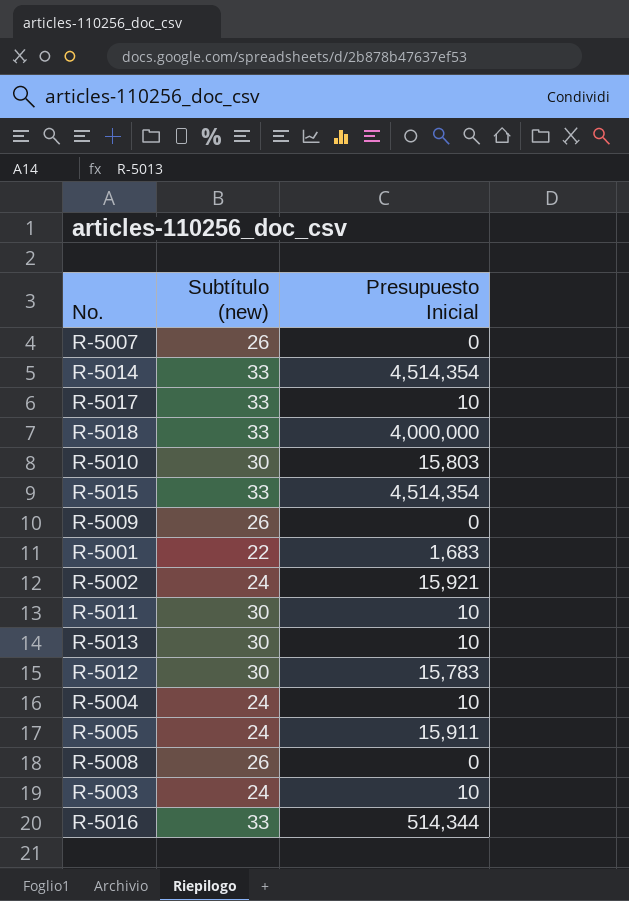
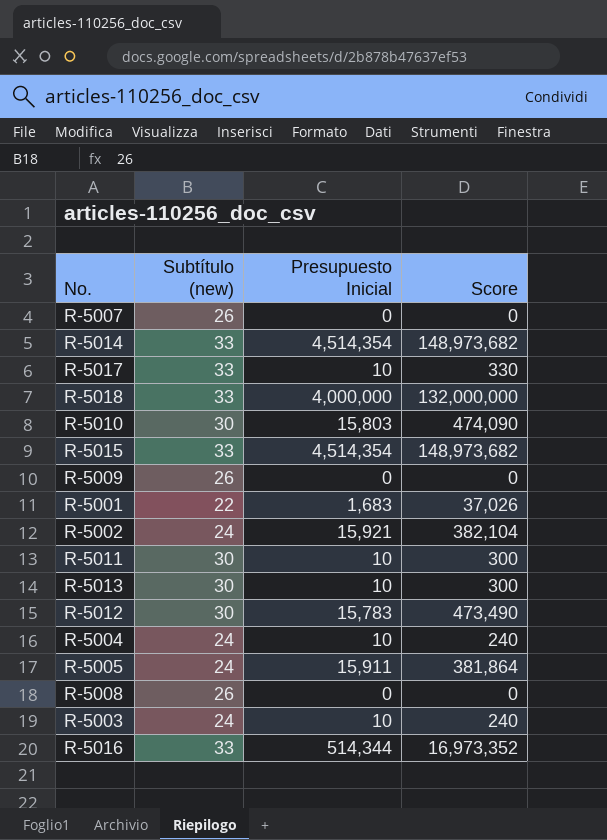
column Score | formula: none -> [Subtítulo (new)] * [Presupuesto Inicial]

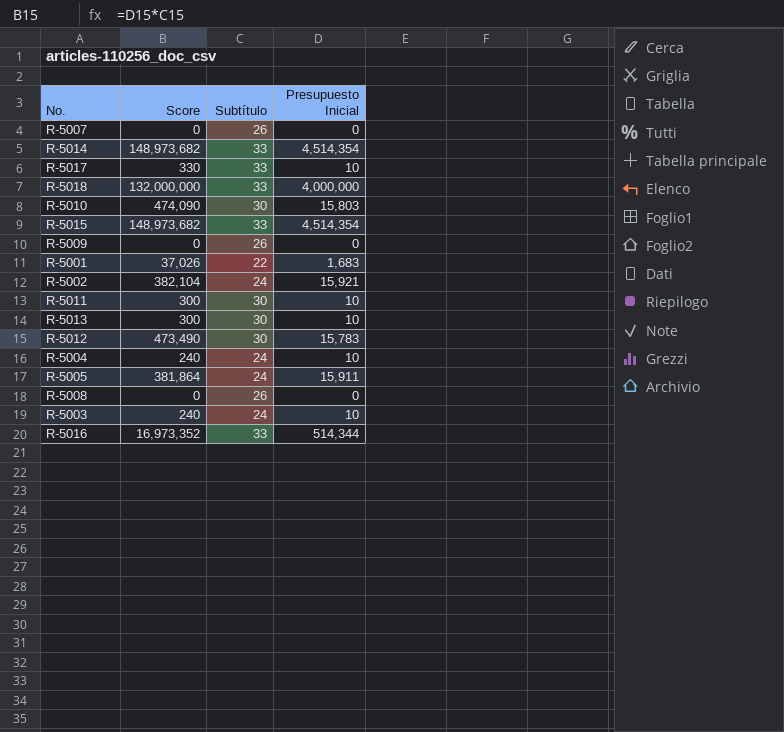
column Score | position: 4 -> 2
column name: Subtítulo (new) -> Subtítulo

